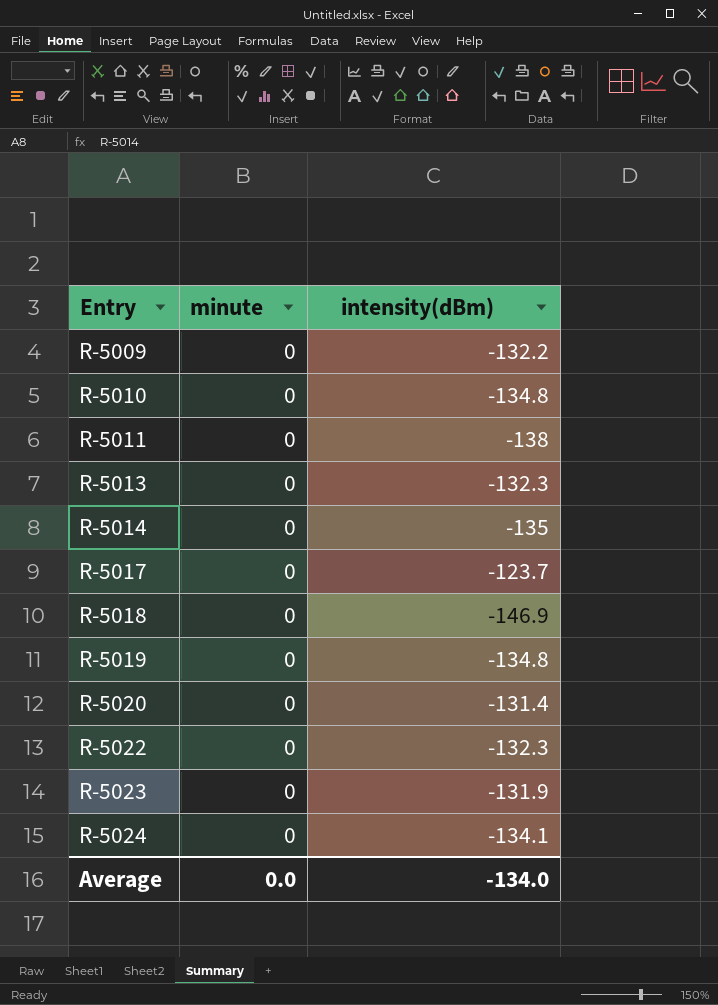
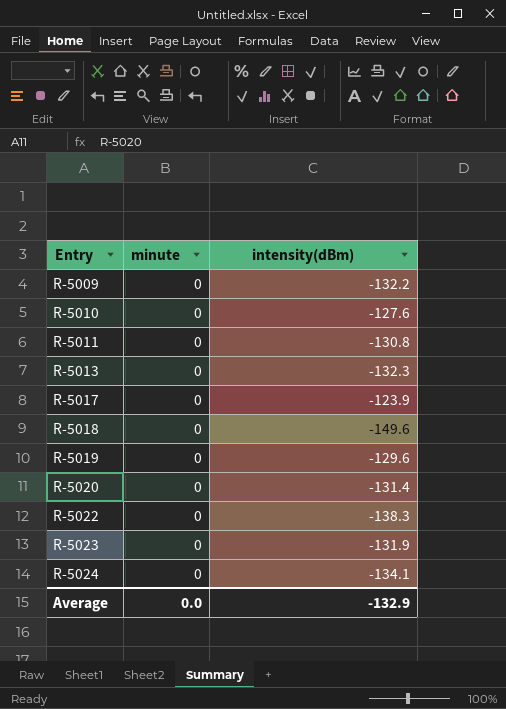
row R-5014: 0 | -135 -> none
R-5010 | intensity(dBm): -134.8 -> -127.6
R-5011 | intensity(dBm): -138 -> -130.8
R-5017 | intensity(dBm): -123.7 -> -123.9
R-5018 | intensity(dBm): -146.9 -> -149.6
R-5019 | intensity(dBm): -134.8 -> -129.6
R-5022 | intensity(dBm): -132.3 -> -138.3
Average | intensity(dBm): -134.0 -> -132.9

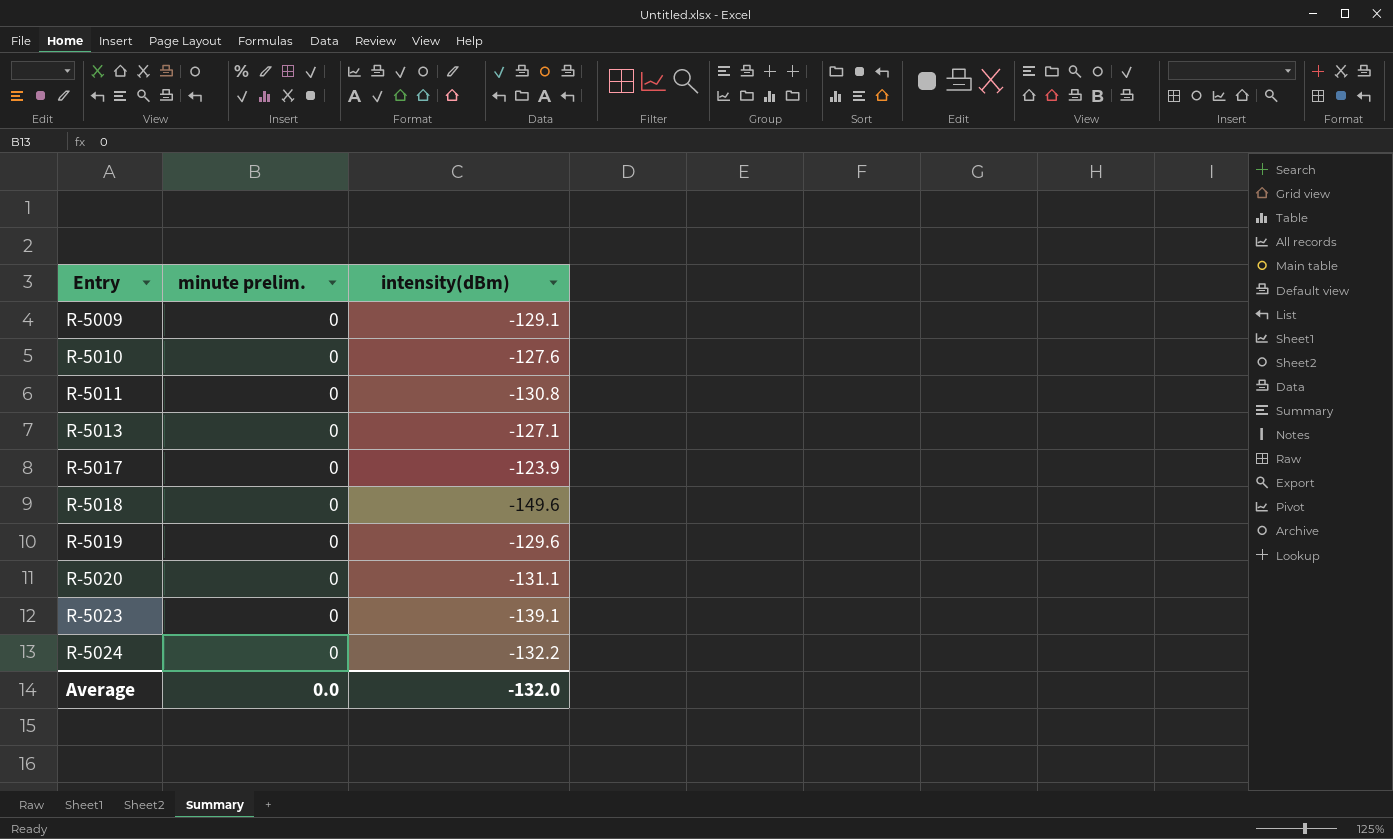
column name: minute -> minute prelim.
row R-5022: 0 | -138.3 -> none
R-5009 | intensity(dBm): -132.2 -> -129.1
R-5013 | intensity(dBm): -132.3 -> -127.1
R-5020 | intensity(dBm): -131.4 -> -131.1
R-5023 | intensity(dBm): -131.9 -> -139.1
R-5024 | intensity(dBm): -134.1 -> -132.2
Average | intensity(dBm): -132.9 -> -132.0

